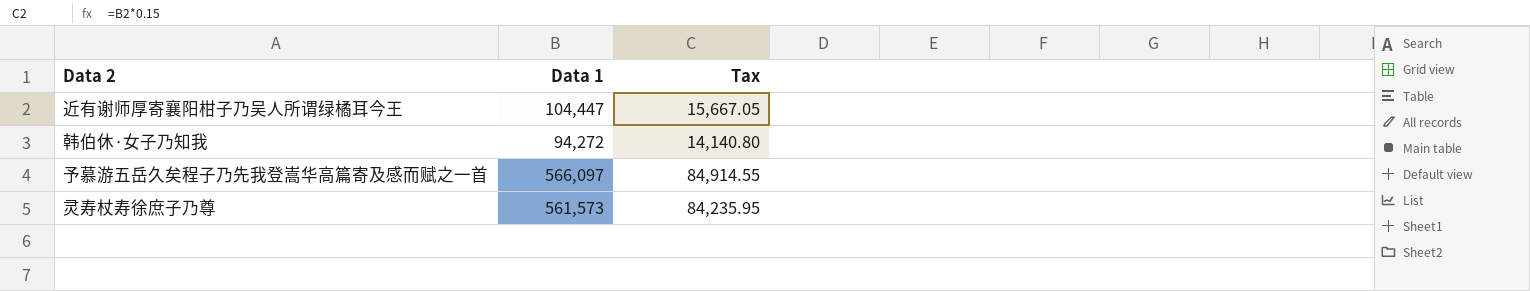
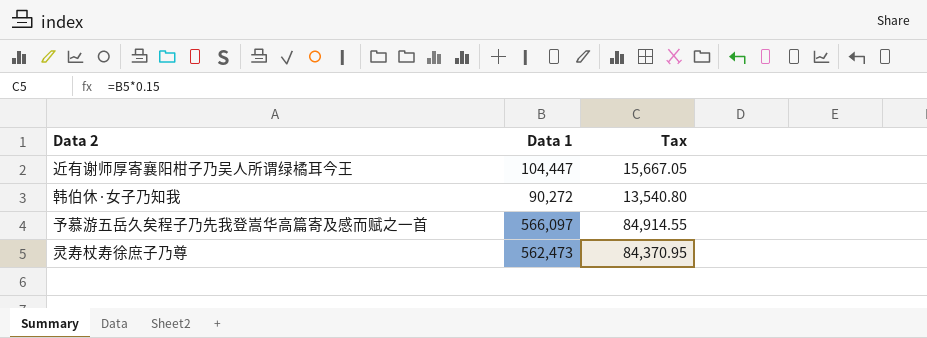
韩伯休·女子乃知我 | Data 1: 94,272 -> 90,272
韩伯休·女子乃知我 | Tax: 14,140.80 -> 13,540.80
灵寿杖寿徐庶子乃尊 | Data 1: 561,573 -> 562,473
灵寿杖寿徐庶子乃尊 | Tax: 84,235.95 -> 84,370.95

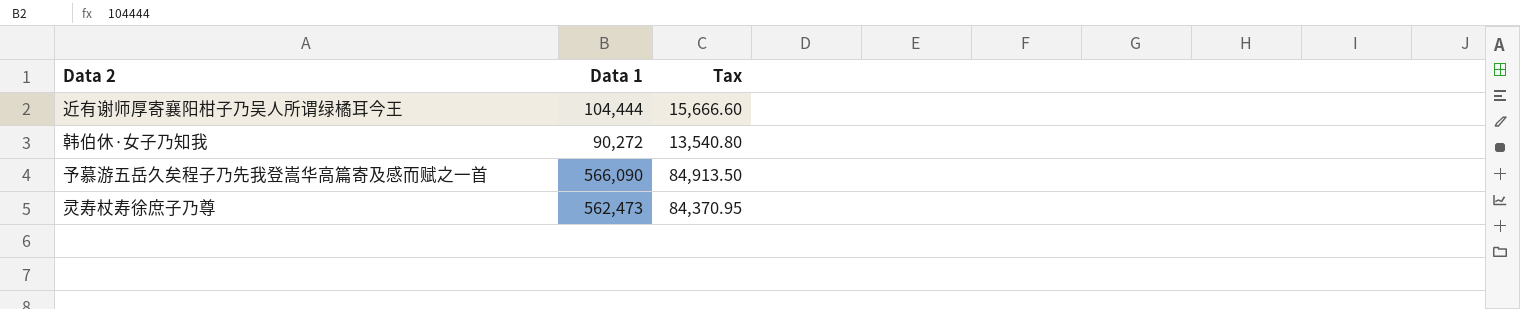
近有谢师厚寄襄阳柑子乃吴人所谓绿橘耳今王 | Data 1: 104,447 -> 104,444
近有谢师厚寄襄阳柑子乃吴人所谓绿橘耳今王 | Tax: 15,667.05 -> 15,666.60
予慕游五岳久矣程子乃先我登嵩华高篇寄及感而赋之一首 | Data 1: 566,097 -> 566,090
予慕游五岳久矣程子乃先我登嵩华高篇寄及感而赋之一首 | Tax: 84,914.55 -> 84,913.50

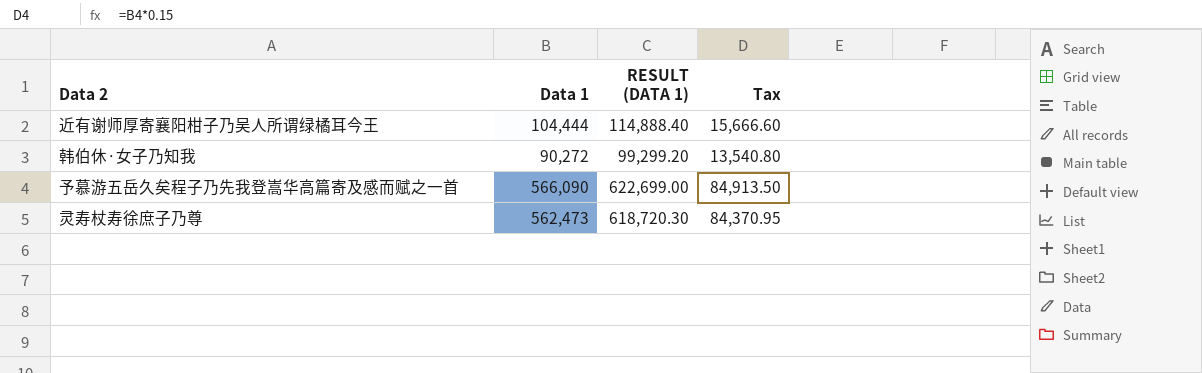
column RESULT (DATA 1) | formula: none -> [Data 1] * 1.1

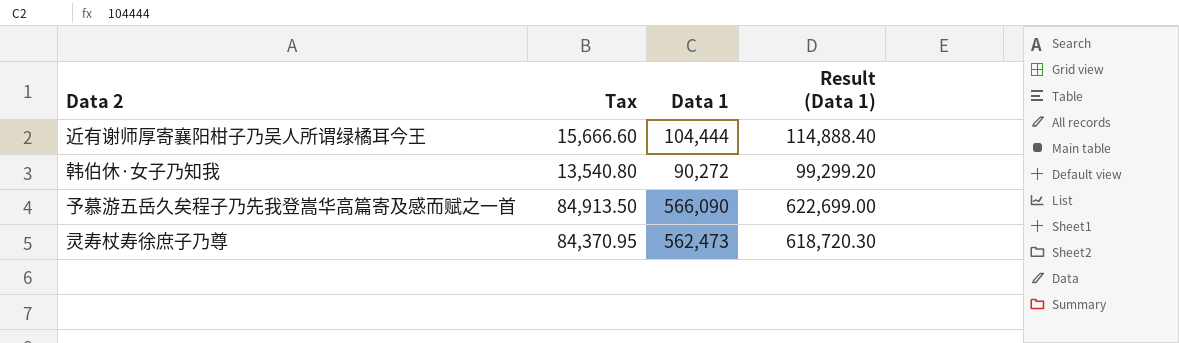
column Tax | position: 4 -> 2
column name: RESULT (DATA 1) -> Result (Data 1)

